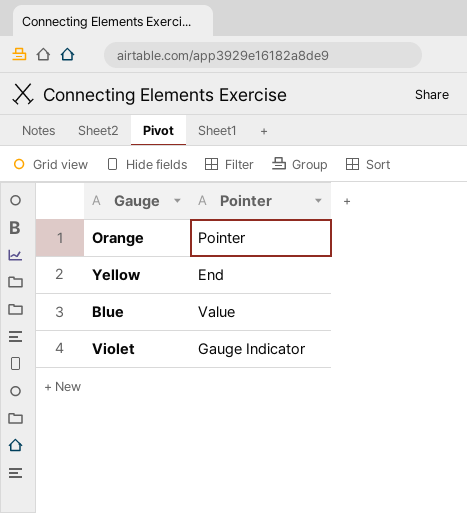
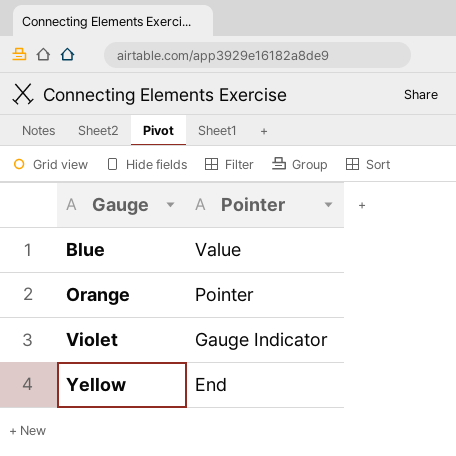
row order: none -> Gauge ascending

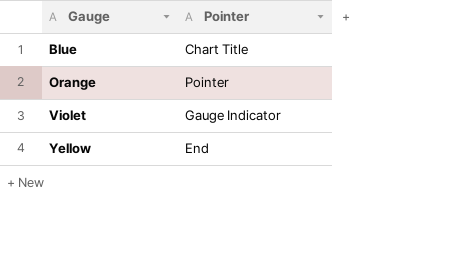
Blue | Pointer: Value -> Chart Title

